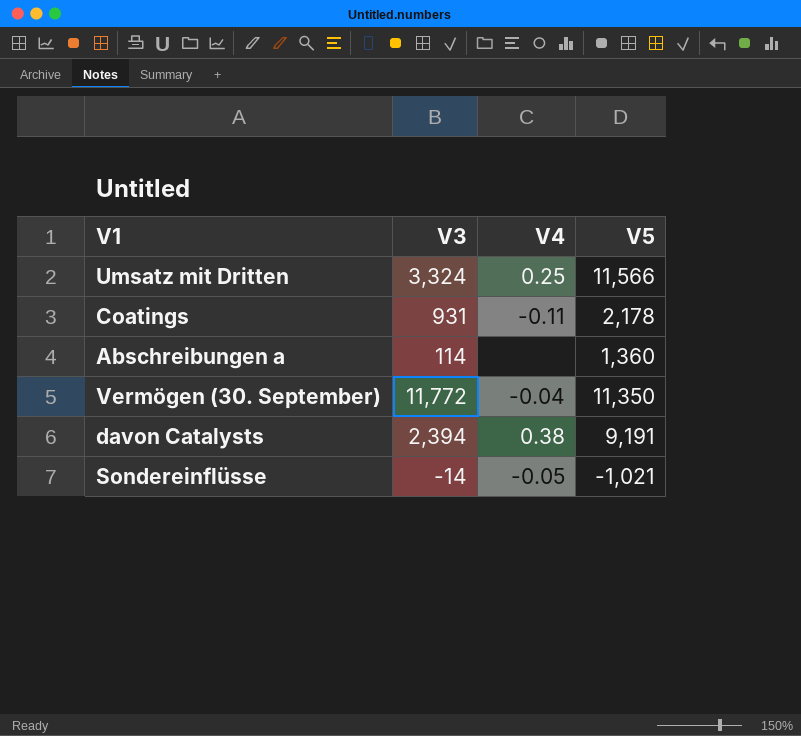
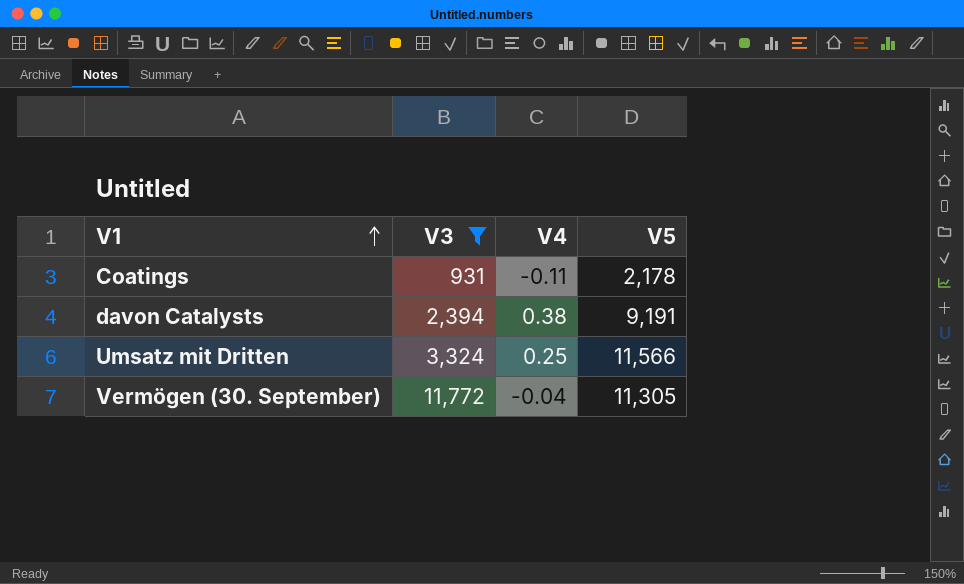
filter: none -> V3 >= 931
row order: none -> V1 ascending
Vermögen (30. September) | V5: 11,350 -> 11,305

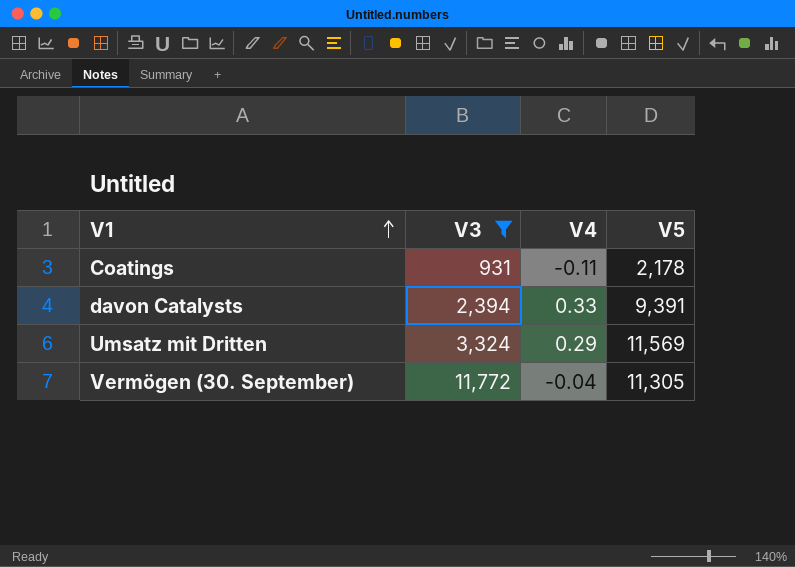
davon Catalysts | V4: 0.38 -> 0.33
davon Catalysts | V5: 9,191 -> 9,391
Umsatz mit Dritten | V4: 0.25 -> 0.29
Umsatz mit Dritten | V5: 11,566 -> 11,569

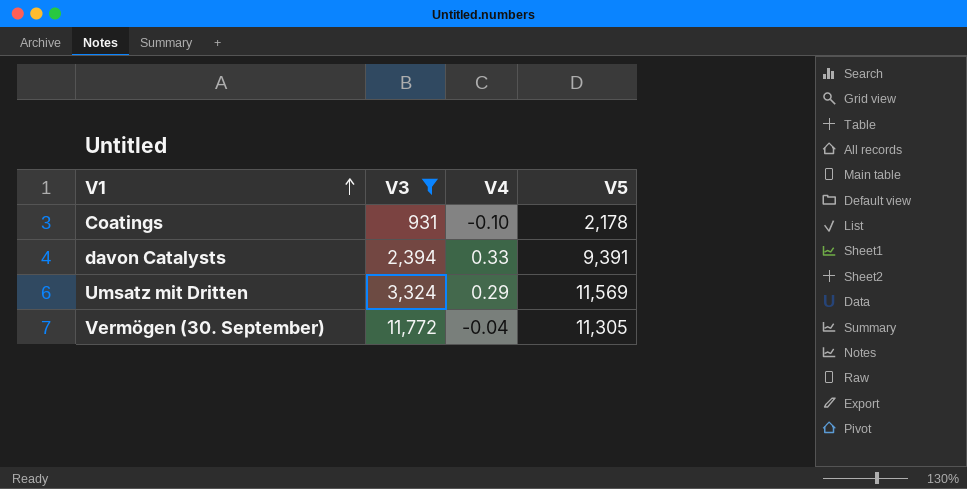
Coatings | V4: -0.11 -> -0.10

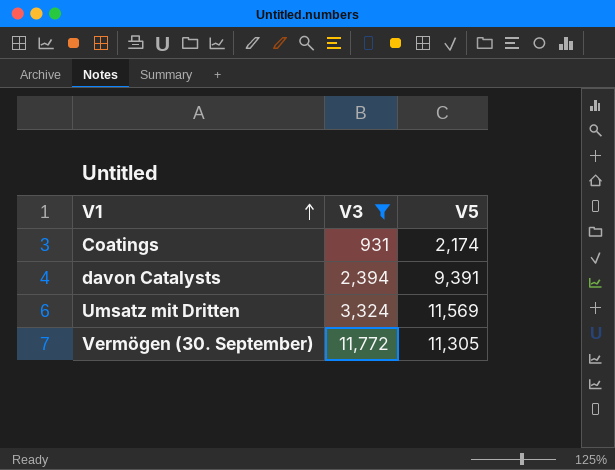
column V4 | position: 3 -> none
Coatings | V5: 2,178 -> 2,174

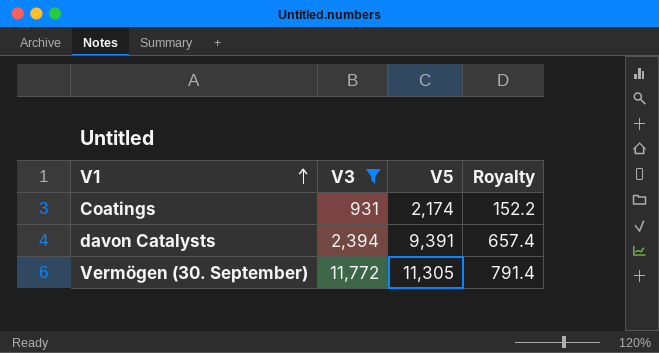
column Royalty | formula: none -> [V5] * 0.07
row Umsatz mit Dritten: 3,324 | 11,569 -> none

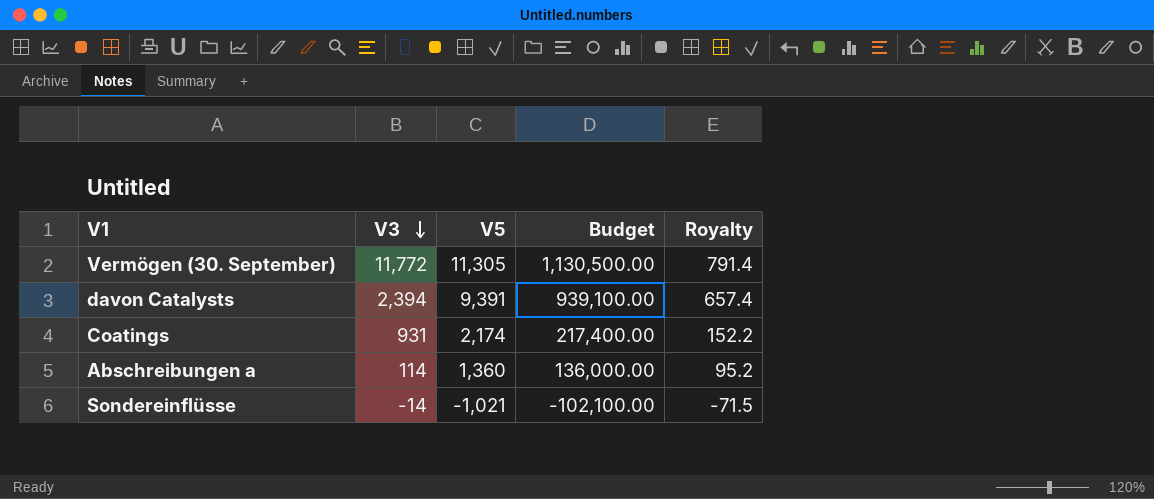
filter: V3 >= 931 -> none
row order: V1 ascending -> V3 descending
column Budget | formula: none -> [V5] * 100

